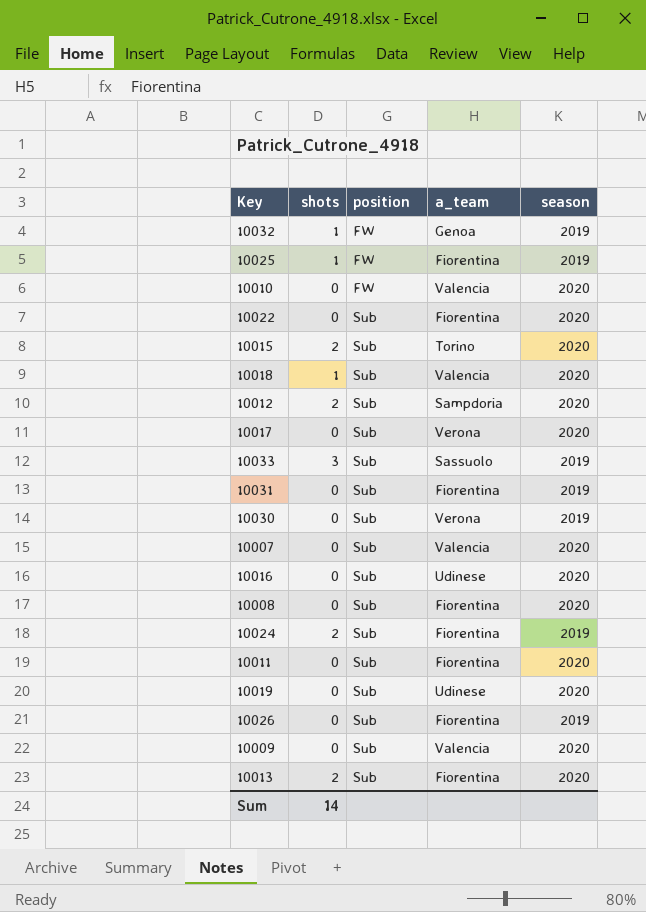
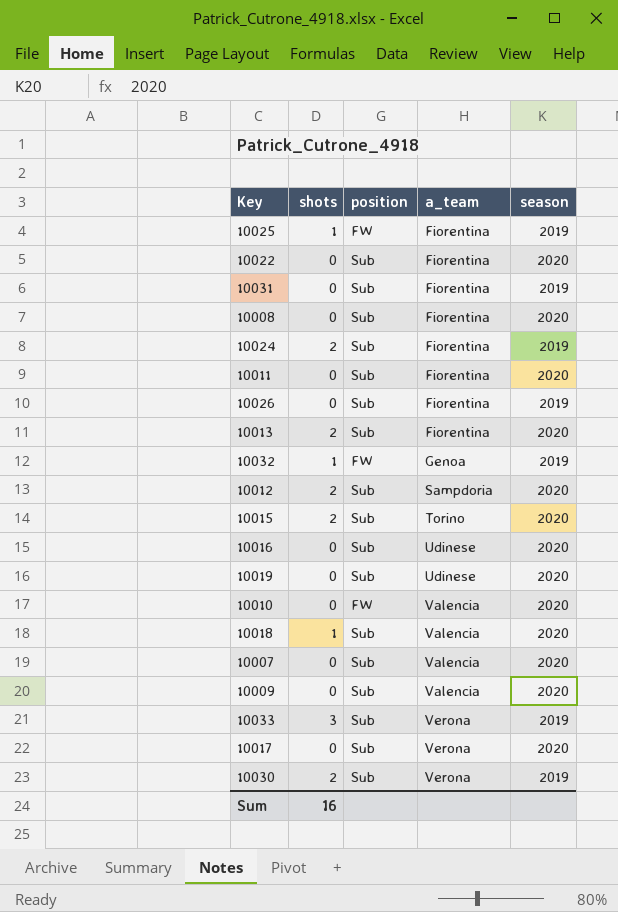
row order: position ascending -> a_team ascending
10033 | a_team: Sassuolo -> Verona
10030 | shots: 0 -> 2
Sum | shots: 14 -> 16

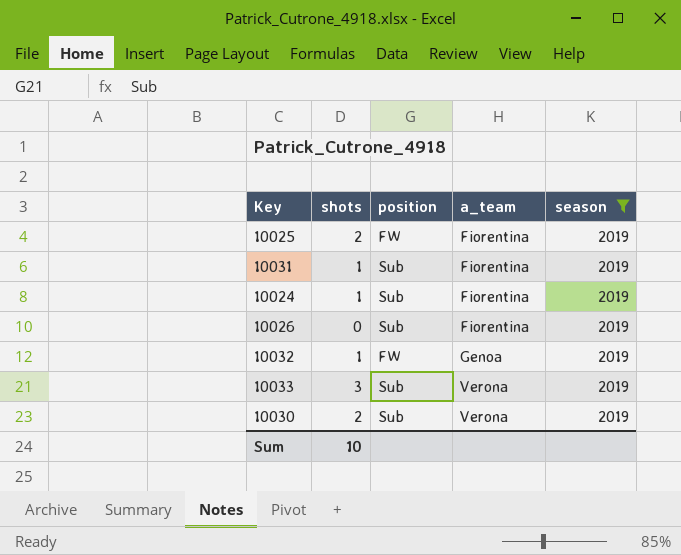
filter: none -> season = 2019
10025 | shots: 1 -> 2
10031 | shots: 0 -> 1
10024 | shots: 2 -> 1
Sum | shots: 16 -> 10

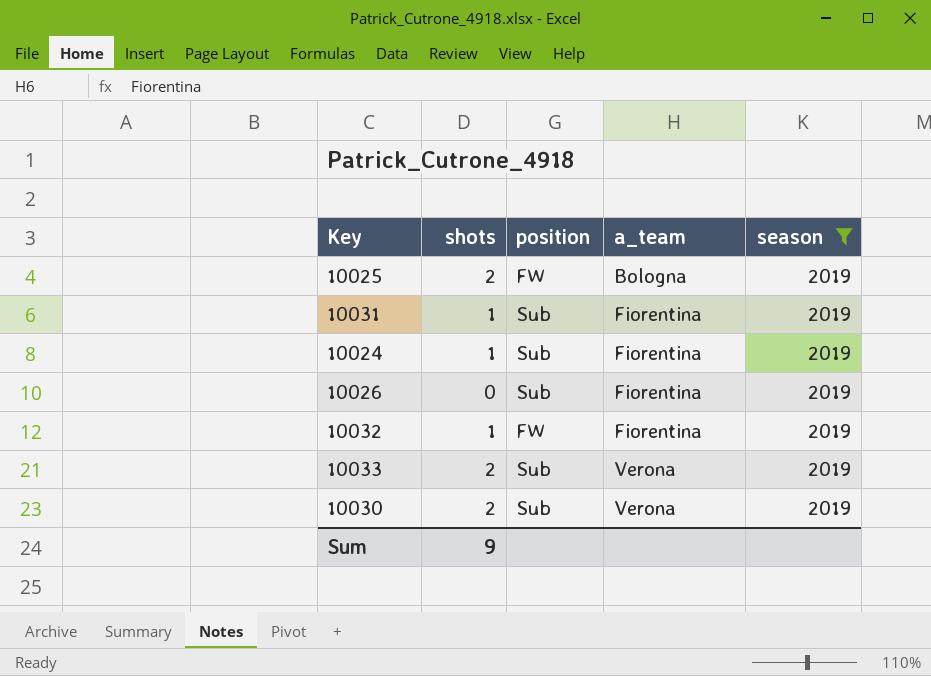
10025 | a_team: Fiorentina -> Bologna
10032 | a_team: Genoa -> Fiorentina
10033 | shots: 3 -> 2
Sum | shots: 10 -> 9

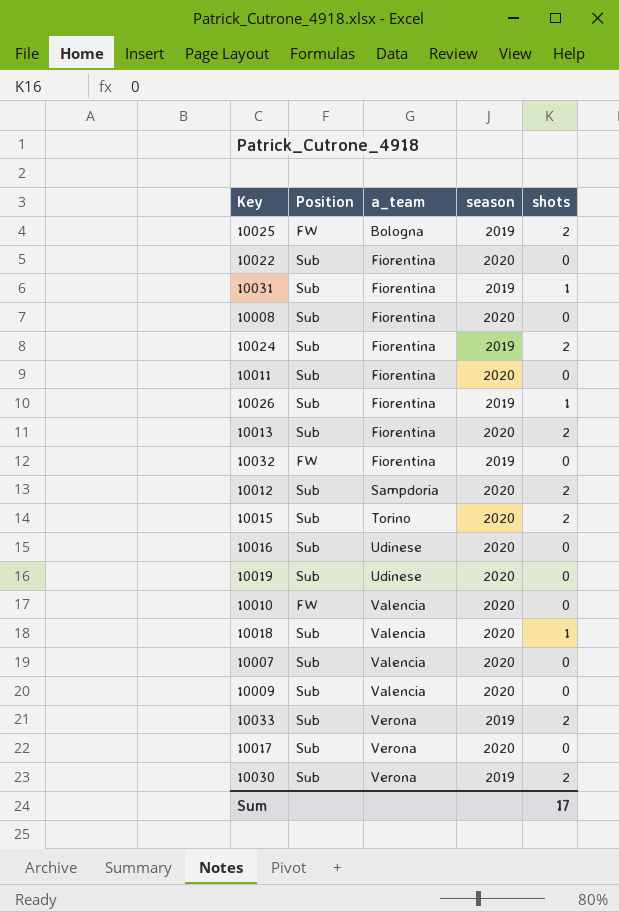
filter: season = 2019 -> none
column name: position -> Position
column shots | position: 2 -> 5
10024 | shots: 1 -> 2
10026 | shots: 0 -> 1
10032 | shots: 1 -> 0
Sum | shots: 9 -> 17

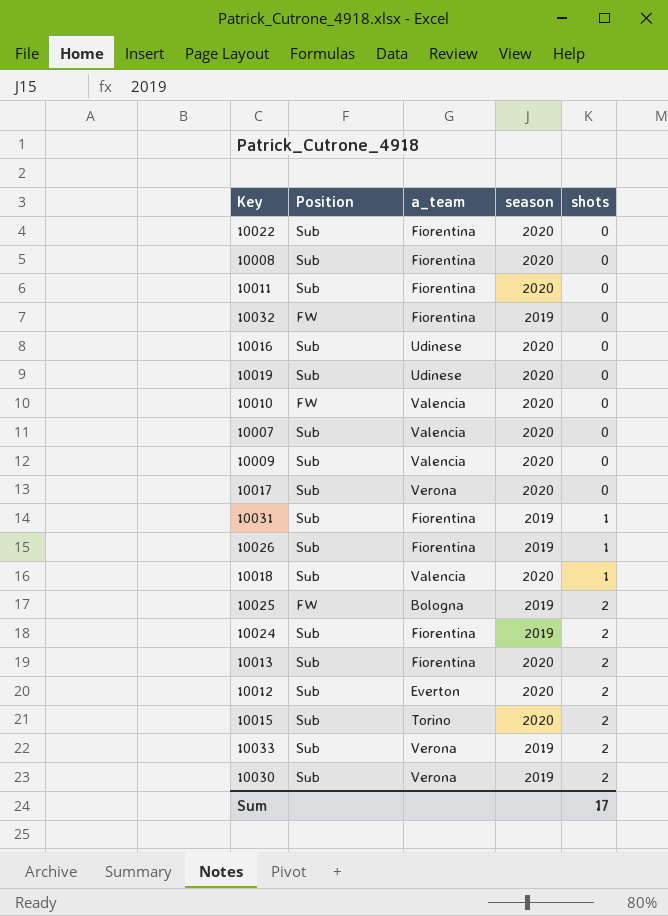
row order: a_team ascending -> shots ascending
10012 | a_team: Sampdoria -> Everton

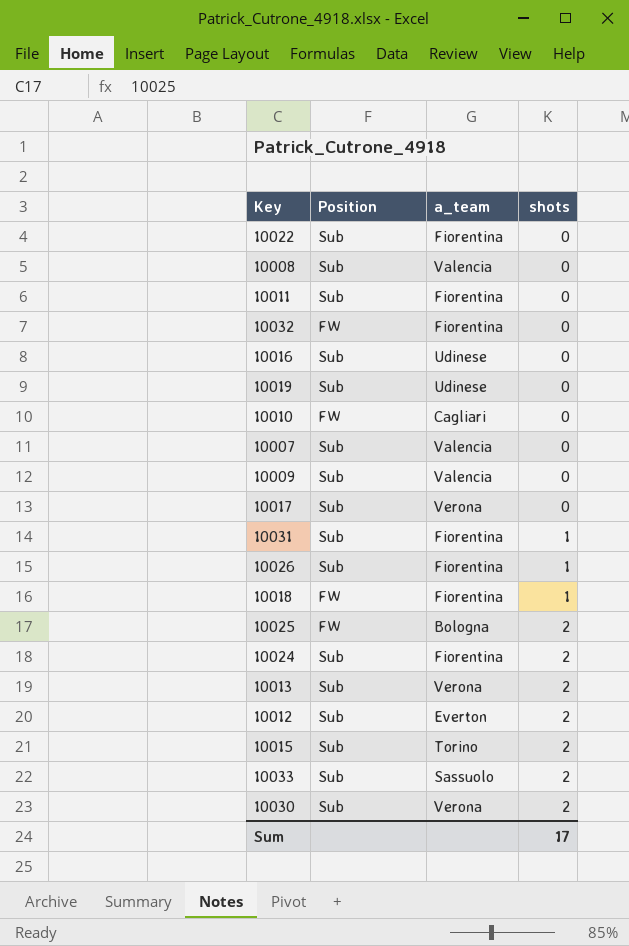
column season | position: 4 -> none
10008 | a_team: Fiorentina -> Valencia
10010 | a_team: Valencia -> Cagliari
10018 | Position: Sub -> FW
10018 | a_team: Valencia -> Fiorentina
10013 | a_team: Fiorentina -> Verona
10033 | a_team: Verona -> Sassuolo

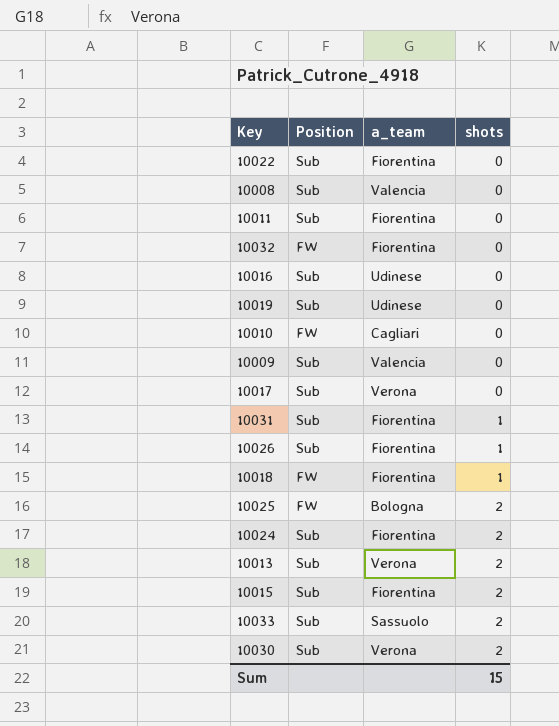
row 10007: Sub | Valencia | 0 -> none
row 10012: Sub | Everton | 2 -> none
10015 | a_team: Torino -> Fiorentina
Sum | shots: 17 -> 15

